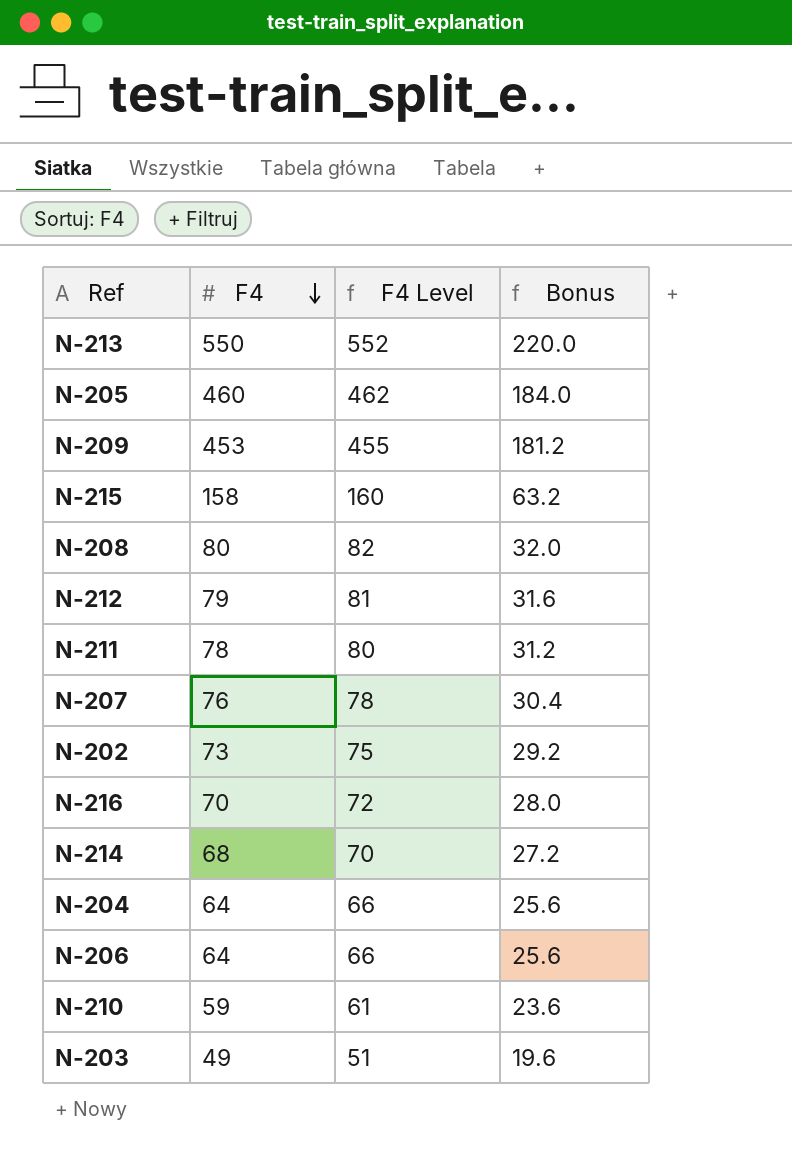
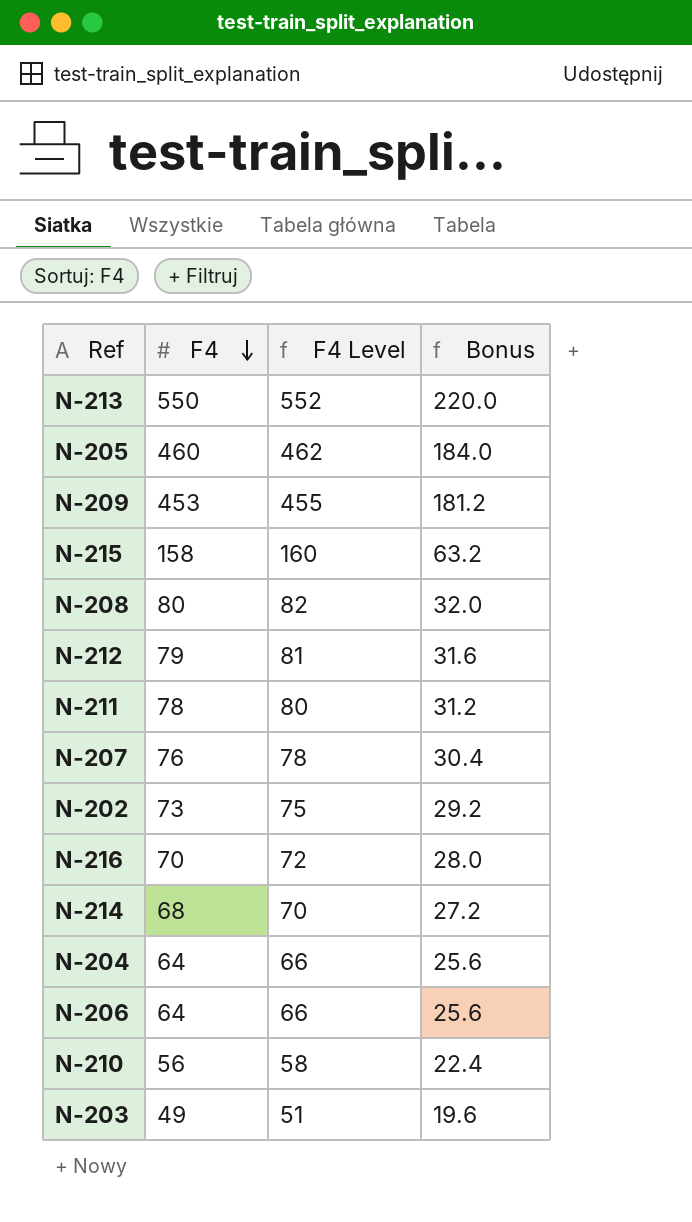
N-210 | F4: 59 -> 56
N-210 | F4 Level: 61 -> 58
N-210 | Bonus: 23.6 -> 22.4

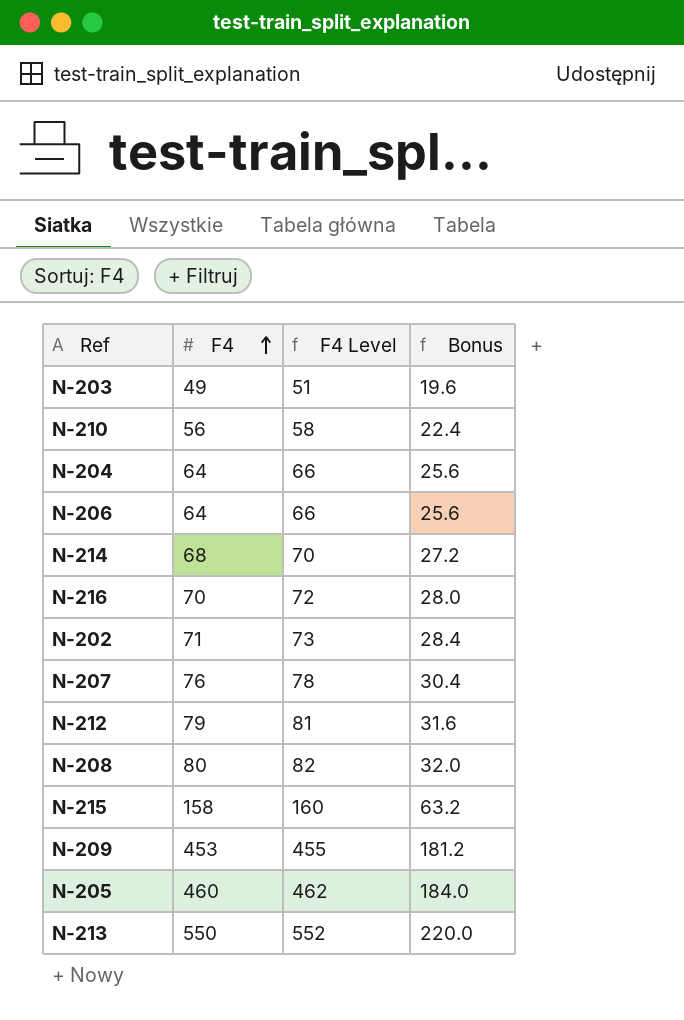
row order: F4 descending -> F4 ascending
row N-211: 78 | 80 | 31.2 -> none
N-202 | F4: 73 -> 71
N-202 | F4 Level: 75 -> 73
N-202 | Bonus: 29.2 -> 28.4

